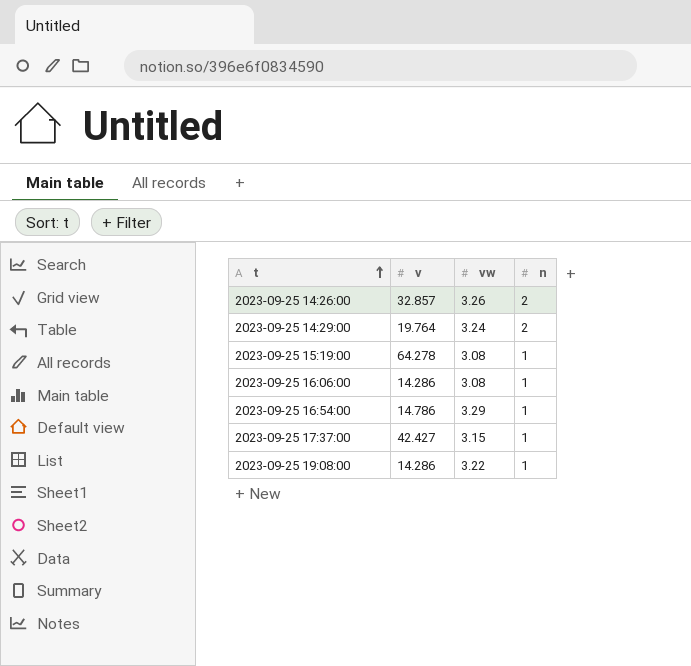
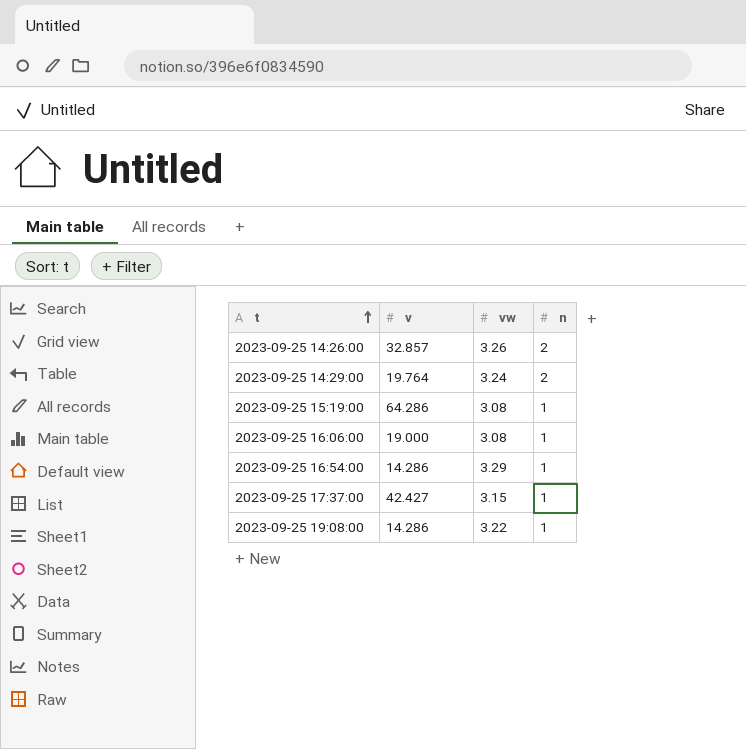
2023-09-25 15:19:00 | v: 64.278 -> 64.286
2023-09-25 16:06:00 | v: 14.286 -> 19.000
2023-09-25 16:54:00 | v: 14.786 -> 14.286

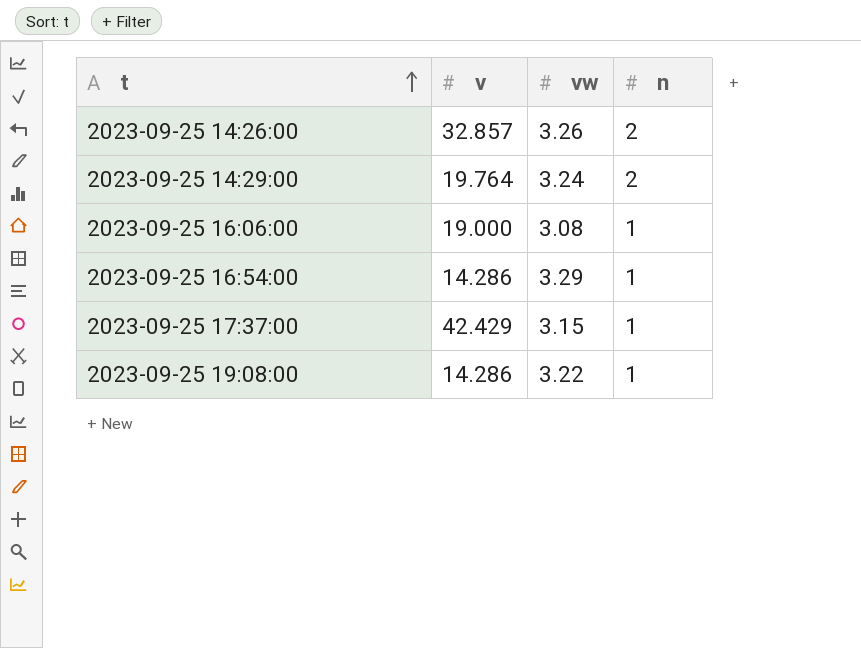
row 2023-09-25 15:19:00: 64.286 | 3.08 | 1 -> none
2023-09-25 17:37:00 | v: 42.427 -> 42.429

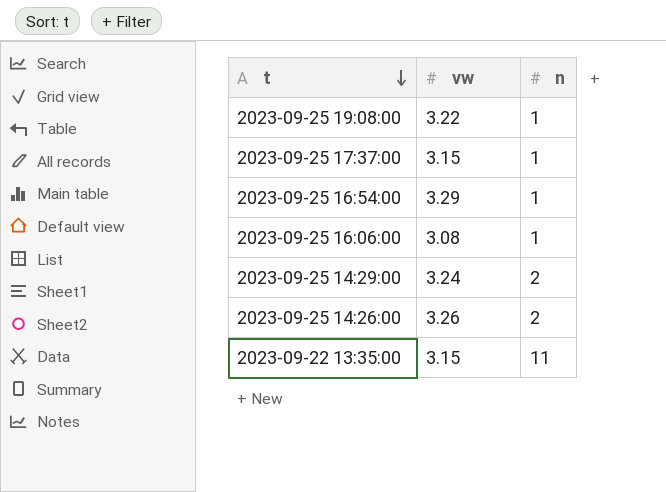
row order: t ascending -> t descending
column v | position: 2 -> none
row 2023-09-22 13:35:00: none -> 3.15 | 11

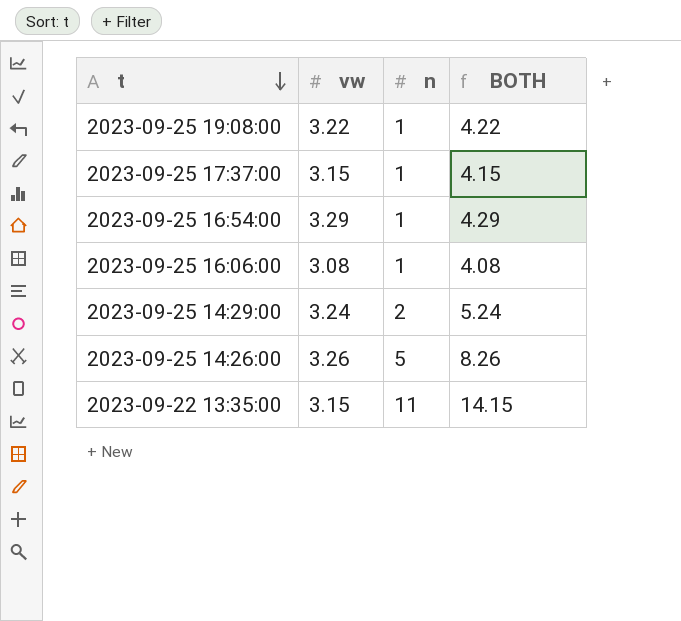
column BOTH | formula: none -> [vw] + [n]
2023-09-25 14:26:00 | n: 2 -> 5

